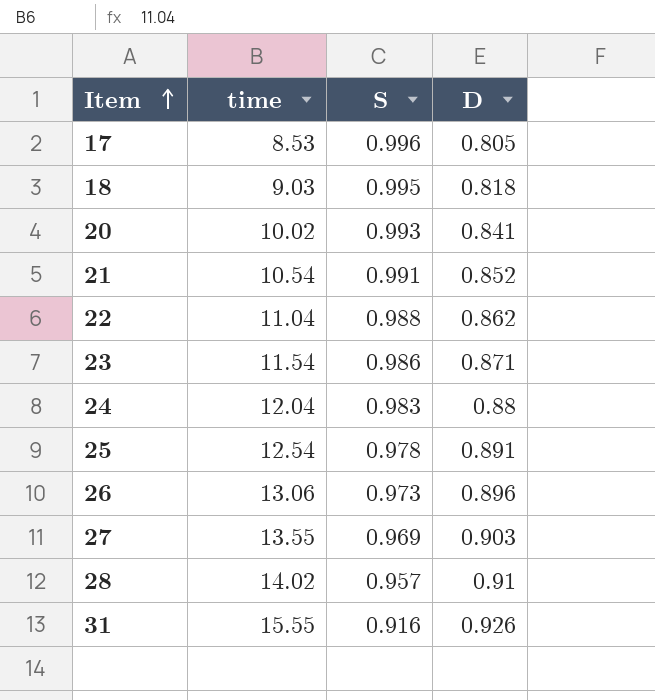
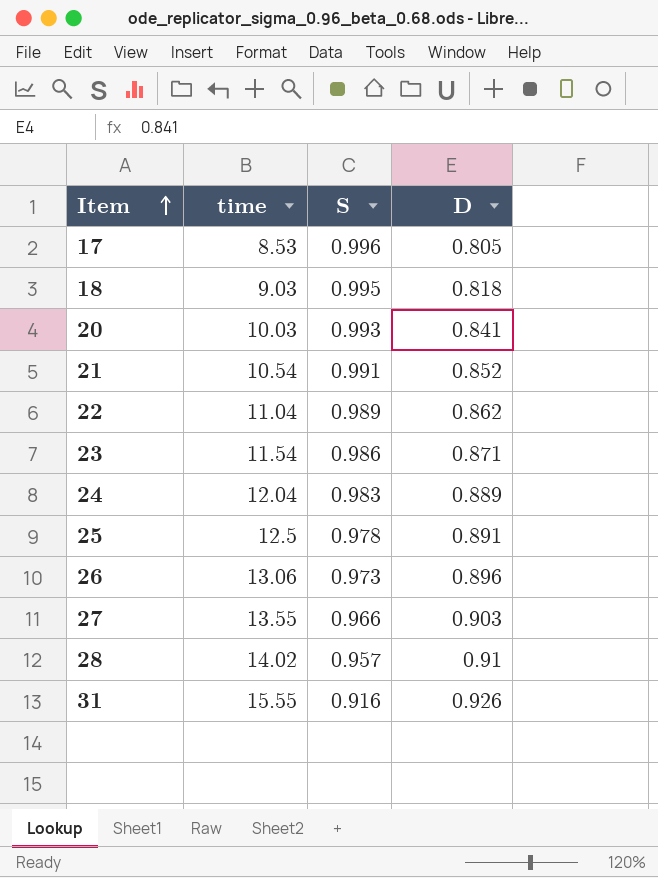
20 | time: 10.02 -> 10.03
22 | S: 0.988 -> 0.989
24 | D: 0.88 -> 0.889
25 | time: 12.54 -> 12.5
27 | S: 0.969 -> 0.966

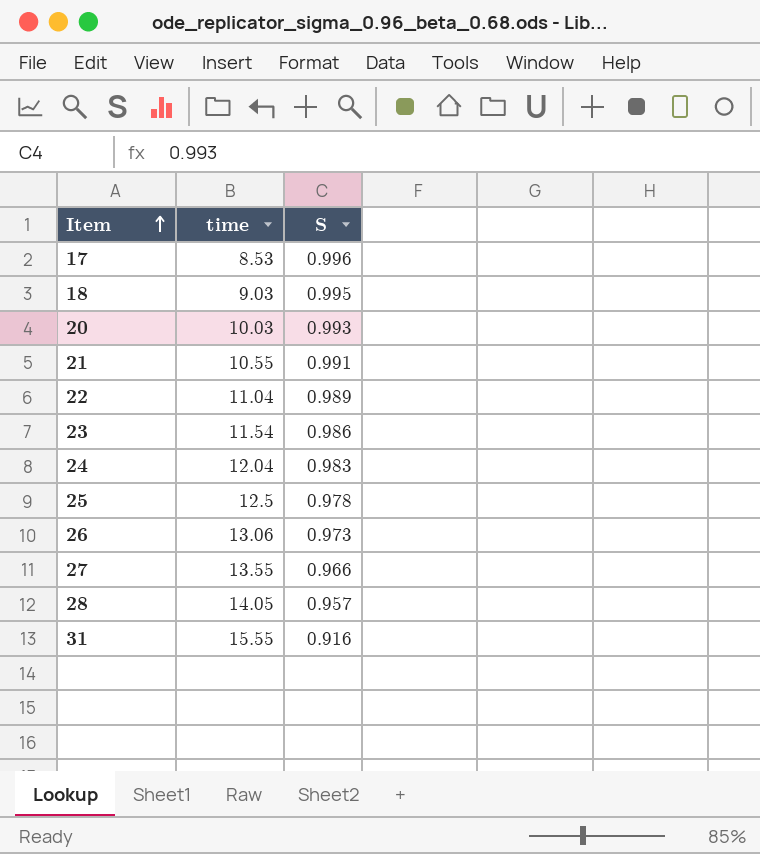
column D | position: 4 -> none
21 | time: 10.54 -> 10.55
28 | time: 14.02 -> 14.05

